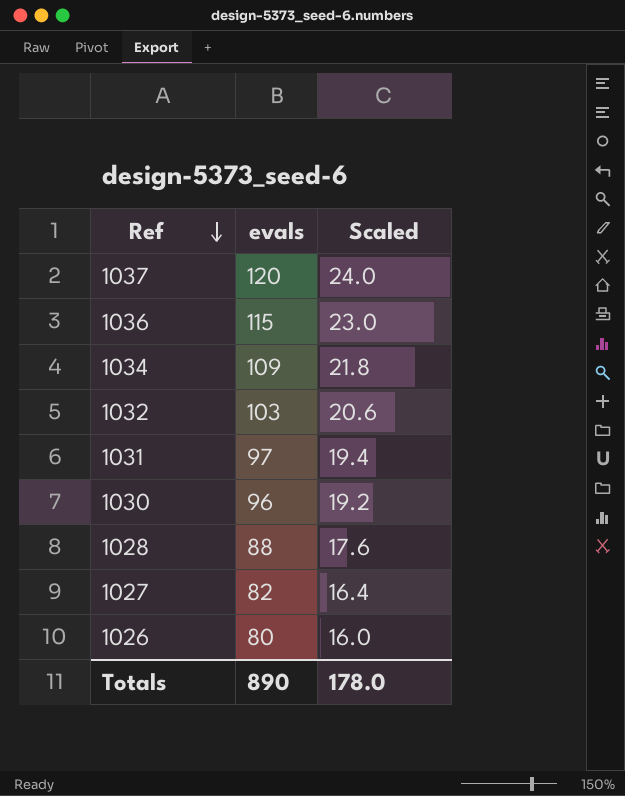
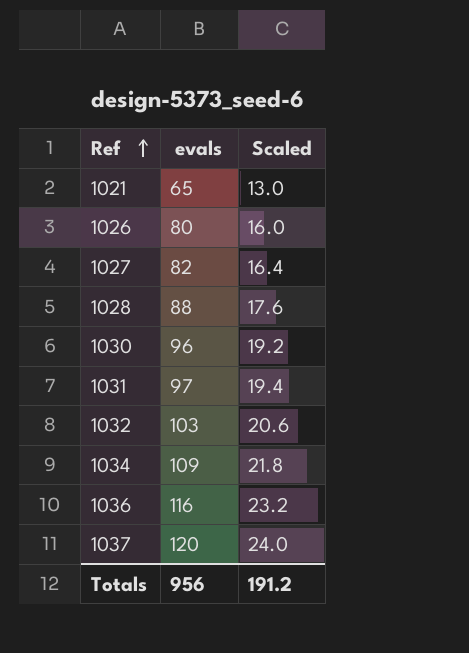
row order: Ref descending -> Ref ascending
row 1021: none -> 65 | 13.0
1036 | evals: 115 -> 116
1036 | Scaled: 23.0 -> 23.2
Totals | evals: 890 -> 956
Totals | Scaled: 178.0 -> 191.2

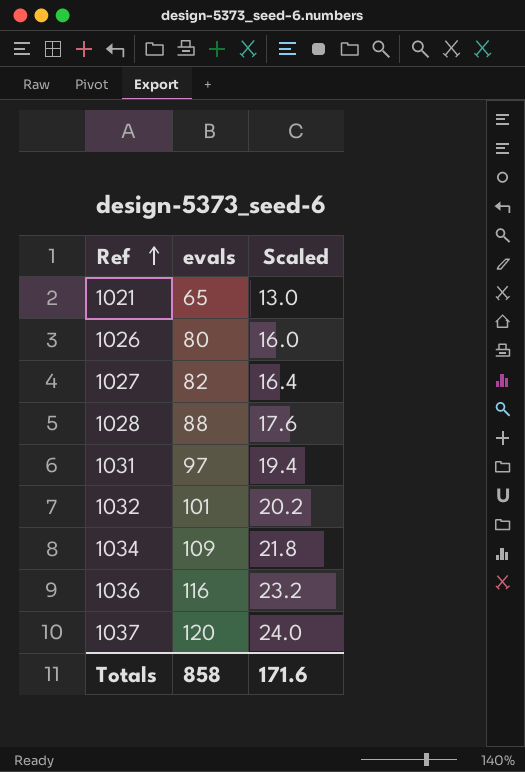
row 1030: 96 | 19.2 -> none
1032 | evals: 103 -> 101
1032 | Scaled: 20.6 -> 20.2
Totals | evals: 956 -> 858
Totals | Scaled: 191.2 -> 171.6

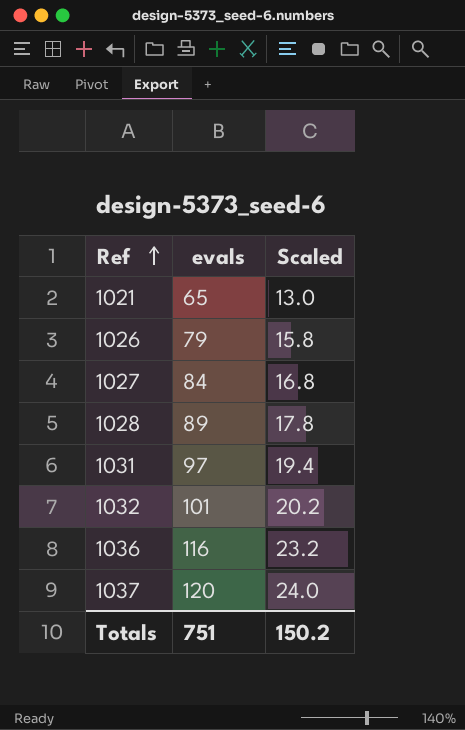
row 1034: 109 | 21.8 -> none
1026 | evals: 80 -> 79
1026 | Scaled: 16.0 -> 15.8
1027 | evals: 82 -> 84
1027 | Scaled: 16.4 -> 16.8
1028 | evals: 88 -> 89
1028 | Scaled: 17.6 -> 17.8
Totals | evals: 858 -> 751
Totals | Scaled: 171.6 -> 150.2

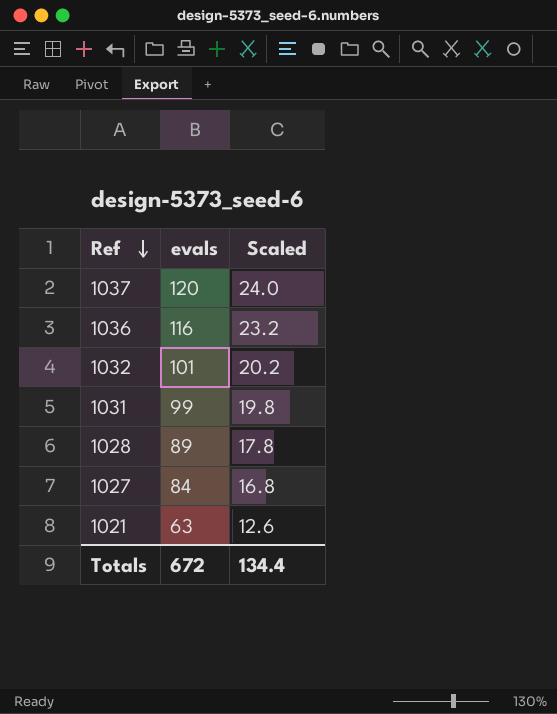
row order: Ref ascending -> Ref descending
row 1026: 79 | 15.8 -> none
1031 | evals: 97 -> 99
1031 | Scaled: 19.4 -> 19.8
1021 | evals: 65 -> 63
1021 | Scaled: 13.0 -> 12.6
Totals | evals: 751 -> 672
Totals | Scaled: 150.2 -> 134.4

